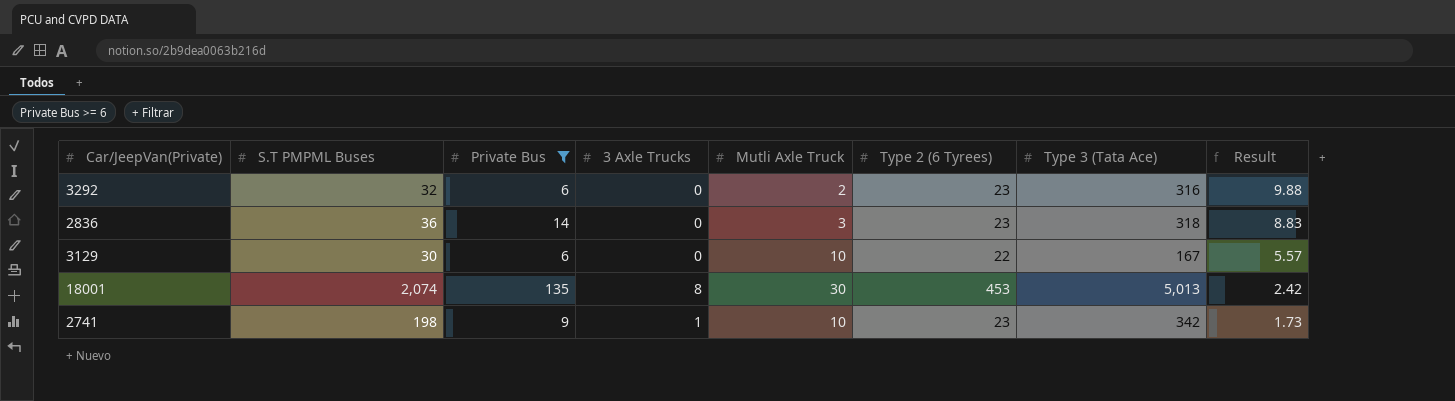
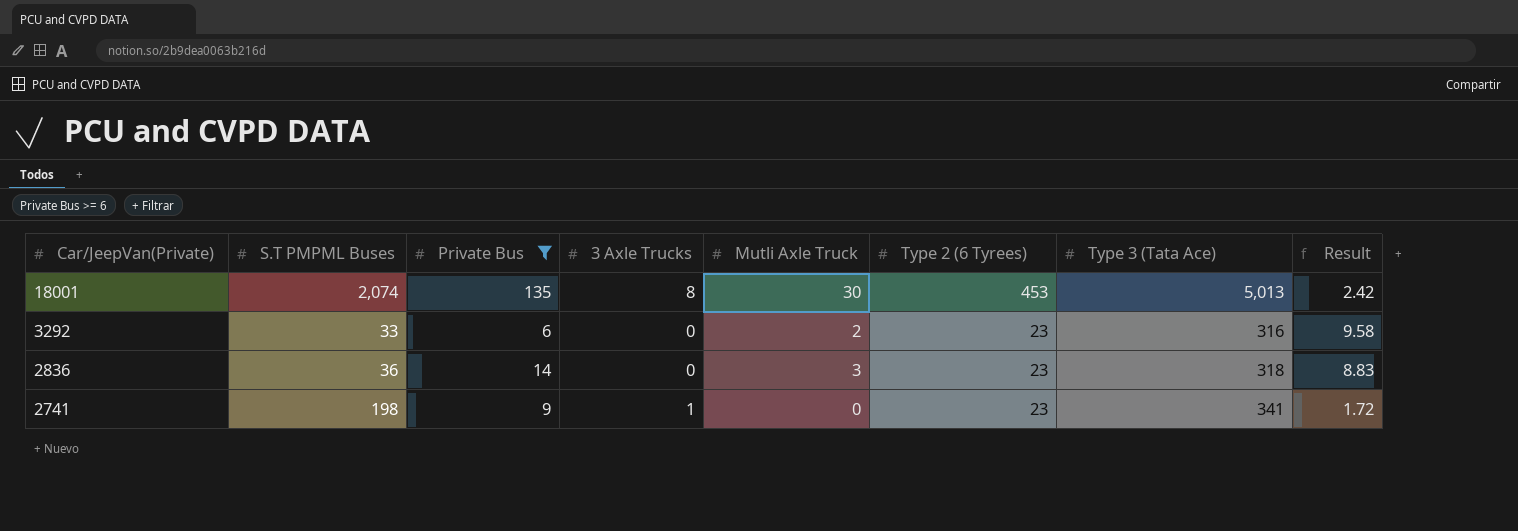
row order: Result descending -> Car/JeepVan(Private) descending
row 3129: 30 | 6 | 0 | 10 | 22 | 167 | 5.57 -> none
3292 | S.T PMPML Buses: 32 -> 33
3292 | Result: 9.88 -> 9.58
2741 | Mutli Axle Truck: 10 -> 0
2741 | Type 3 (Tata Ace): 342 -> 341
2741 | Result: 1.73 -> 1.72

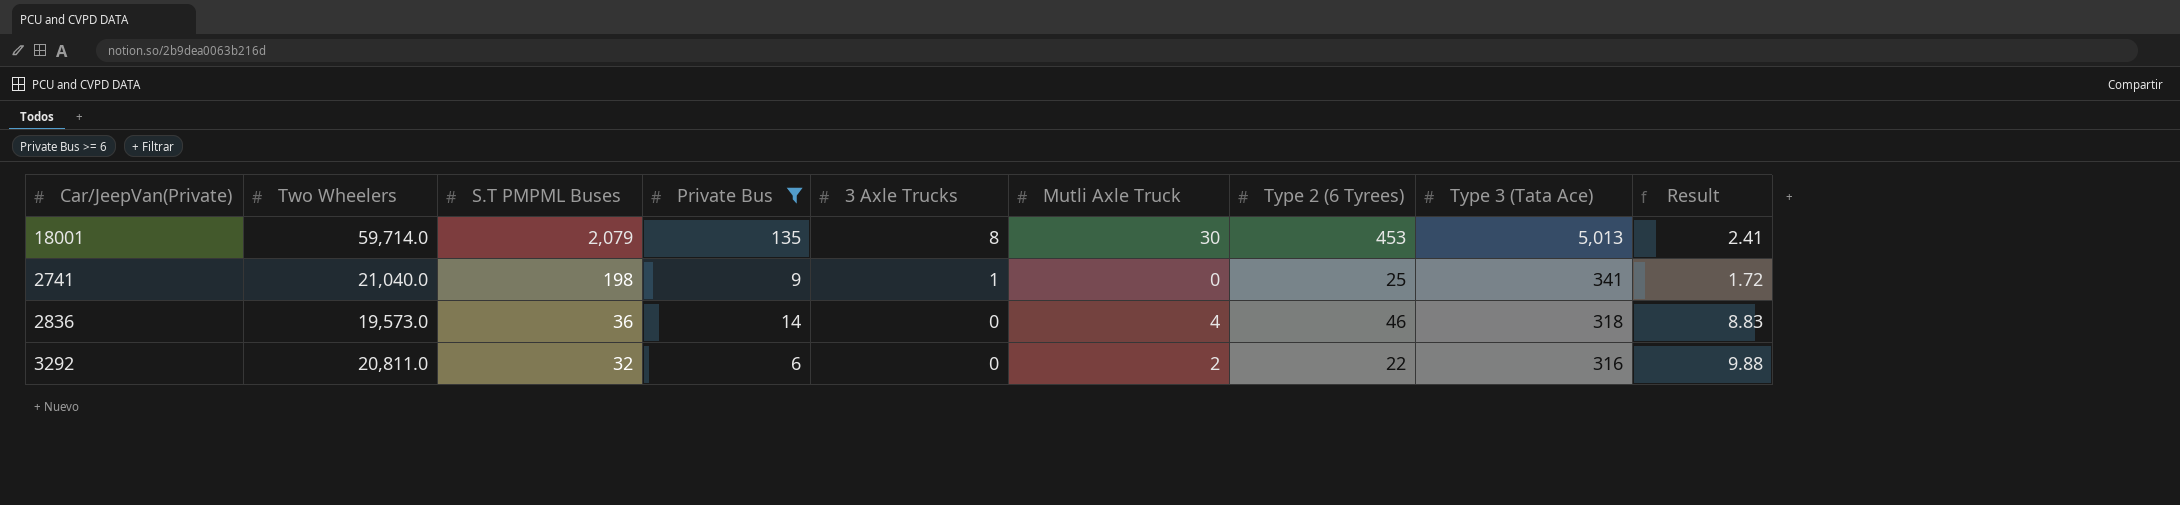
row order: Car/JeepVan(Private) descending -> S.T PMPML Buses descending
column Two Wheelers | position: none -> 2
18001 | S.T PMPML Buses: 2,074 -> 2,079
18001 | Result: 2.42 -> 2.41
2741 | Type 2 (6 Tyrees): 23 -> 25
2836 | Mutli Axle Truck: 3 -> 4
2836 | Type 2 (6 Tyrees): 23 -> 46
3292 | S.T PMPML Buses: 33 -> 32
3292 | Type 2 (6 Tyrees): 23 -> 22
3292 | Result: 9.58 -> 9.88

